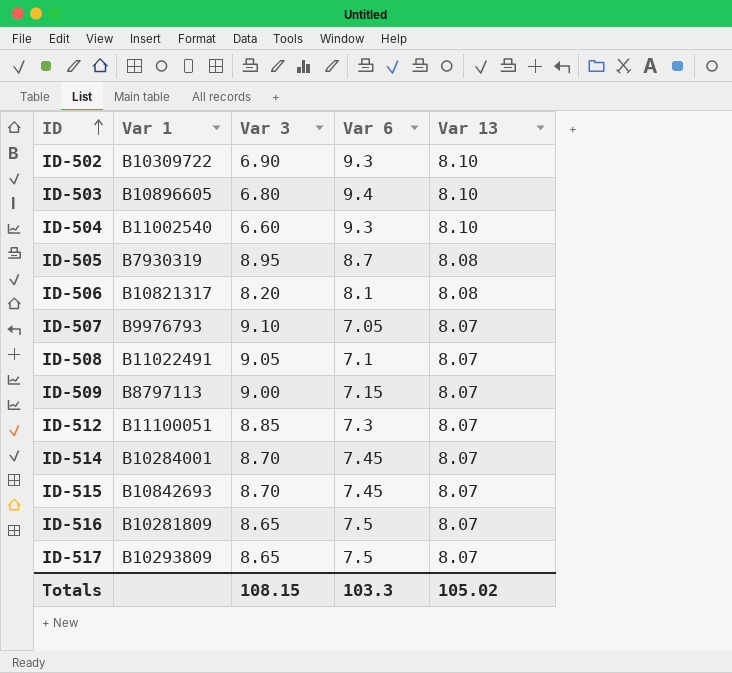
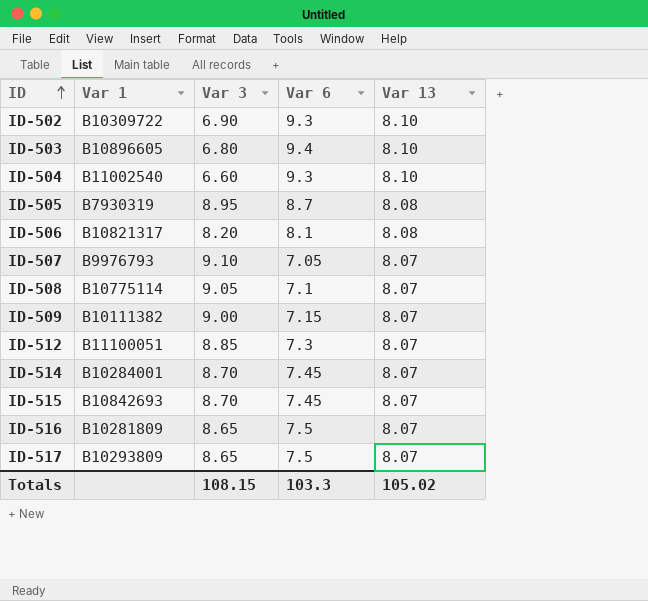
ID-508 | Var 1: B11022491 -> B10775114
ID-509 | Var 1: B8797113 -> B10111382

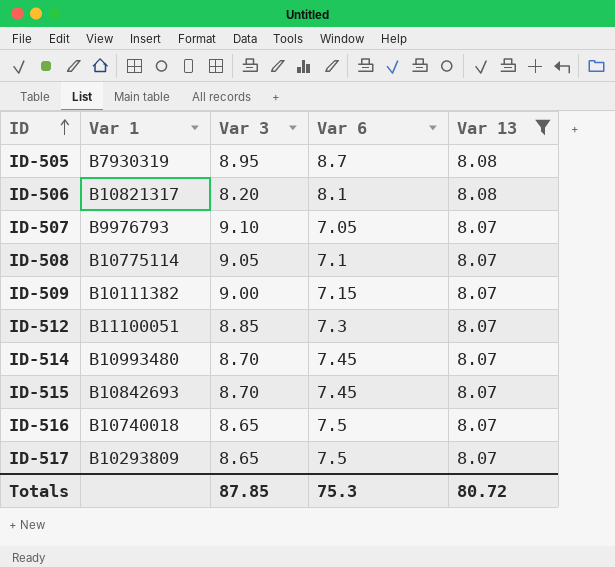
filter: none -> Var 13 != 8.10
ID-514 | Var 1: B10284001 -> B10993480
ID-516 | Var 1: B10281809 -> B10740018
Totals | Var 3: 108.15 -> 87.85
Totals | Var 6: 103.3 -> 75.3
Totals | Var 13: 105.02 -> 80.72

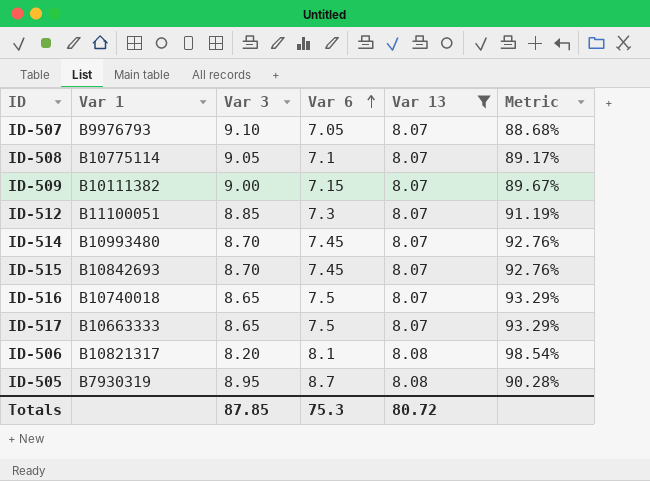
row order: ID ascending -> Var 6 ascending
column Metric | formula: none -> [Var 13] / [Var 3]
ID-517 | Var 1: B10293809 -> B10663333

